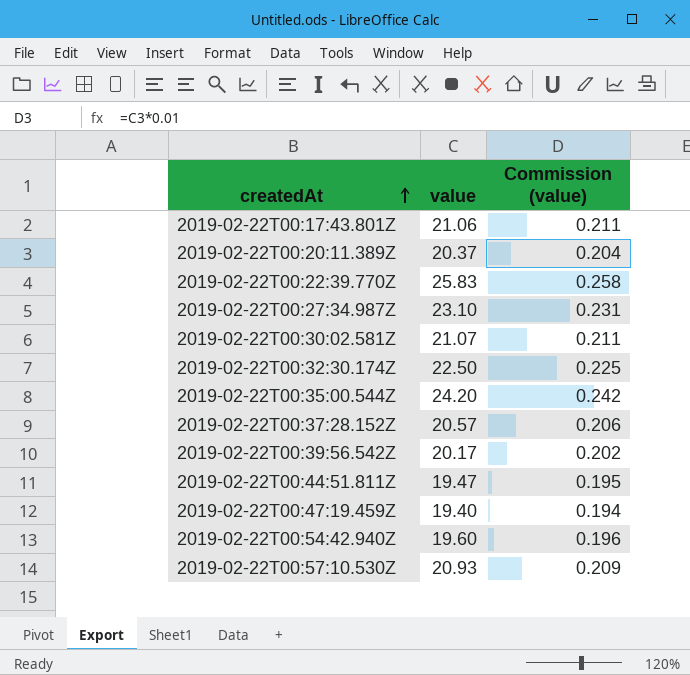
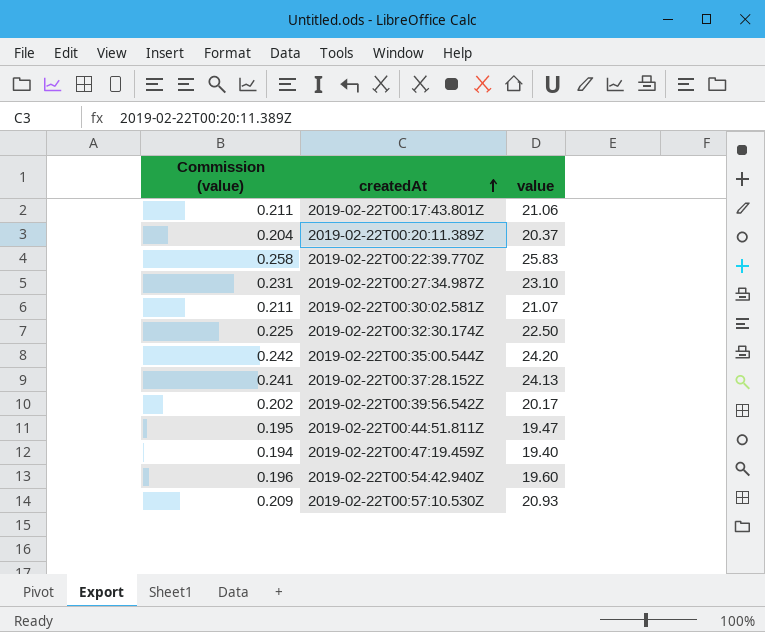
column Commission (value) | position: 3 -> 1
2019-02-22T00:37:28.152Z | Commission (value): 0.206 -> 0.241
2019-02-22T00:37:28.152Z | value: 20.57 -> 24.13

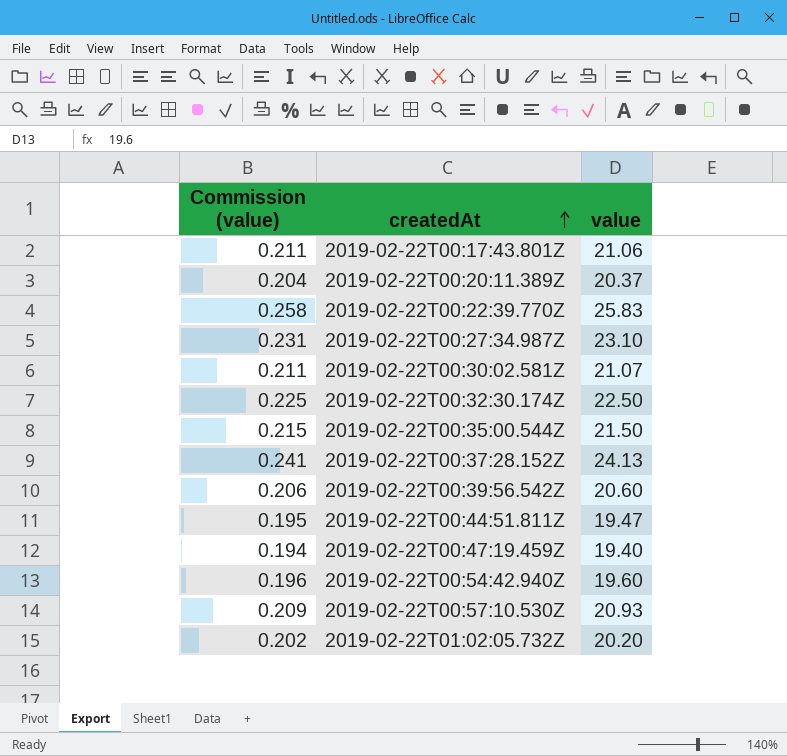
2019-02-22T00:35:00.544Z | Commission (value): 0.242 -> 0.215
2019-02-22T00:35:00.544Z | value: 24.20 -> 21.50
2019-02-22T00:39:56.542Z | Commission (value): 0.202 -> 0.206
2019-02-22T00:39:56.542Z | value: 20.17 -> 20.60
row 2019-02-22T01:02:05.732Z: none -> 0.202 | 20.20

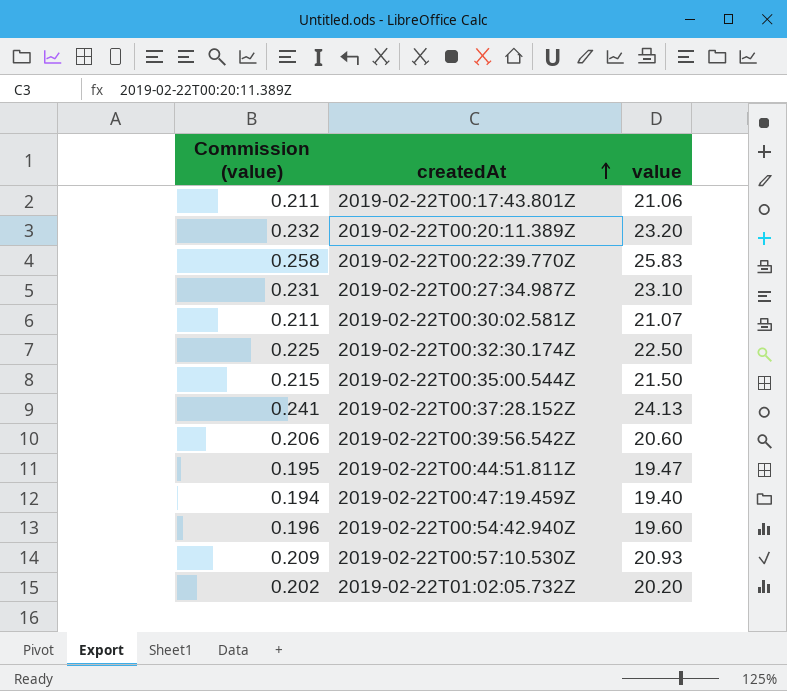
2019-02-22T00:20:11.389Z | Commission (value): 0.204 -> 0.232
2019-02-22T00:20:11.389Z | value: 20.37 -> 23.20

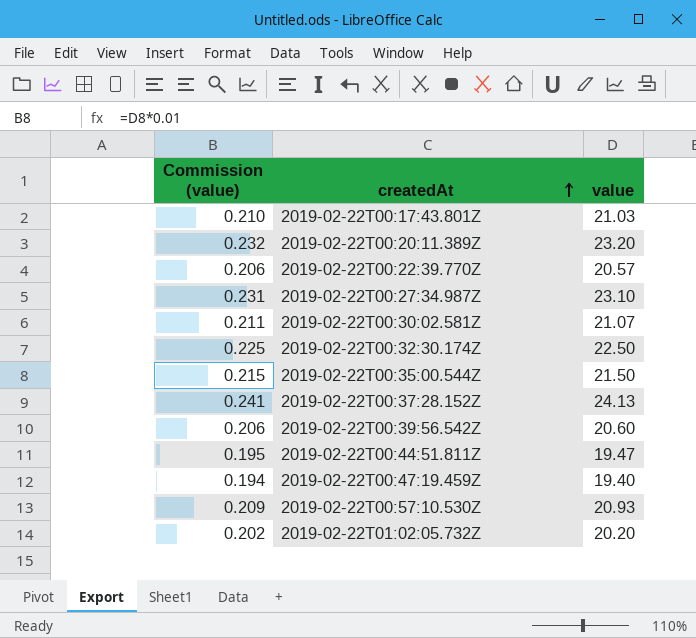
row 2019-02-22T00:54:42.940Z: 0.196 | 19.60 -> none
2019-02-22T00:17:43.801Z | Commission (value): 0.211 -> 0.210
2019-02-22T00:17:43.801Z | value: 21.06 -> 21.03
2019-02-22T00:22:39.770Z | Commission (value): 0.258 -> 0.206
2019-02-22T00:22:39.770Z | value: 25.83 -> 20.57

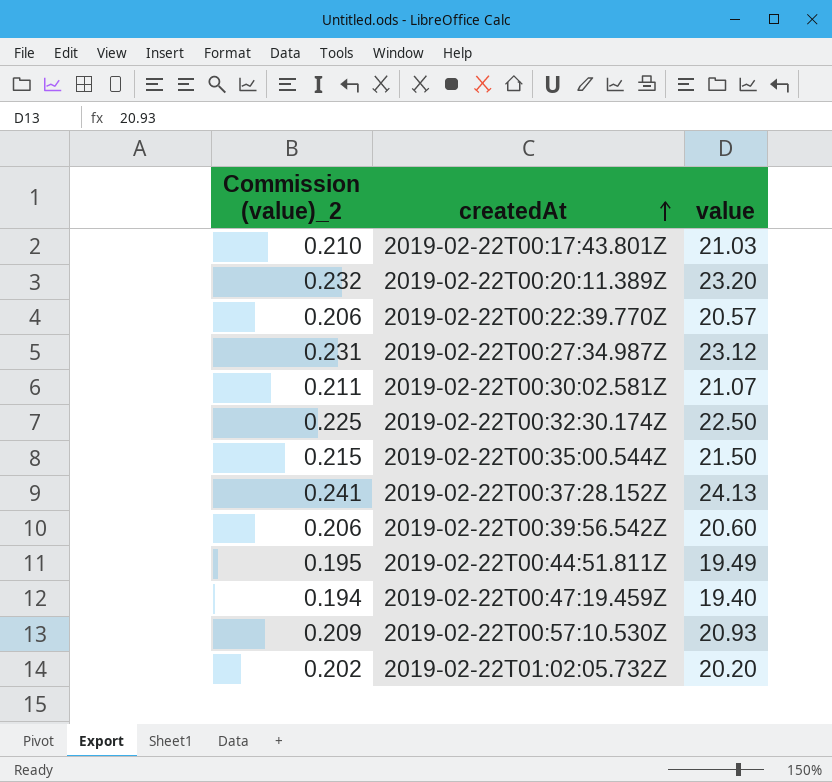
column name: Commission (value) -> Commission (value)_2
2019-02-22T00:27:34.987Z | value: 23.10 -> 23.12
2019-02-22T00:44:51.811Z | value: 19.47 -> 19.49

